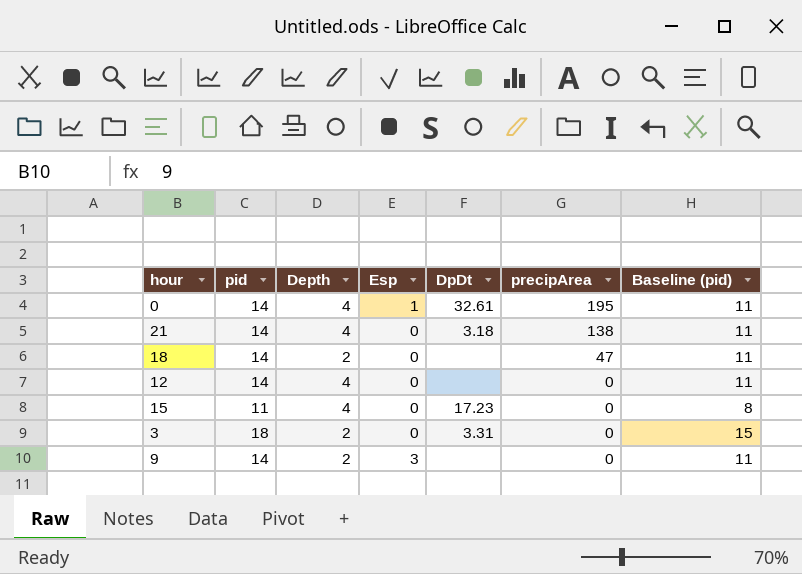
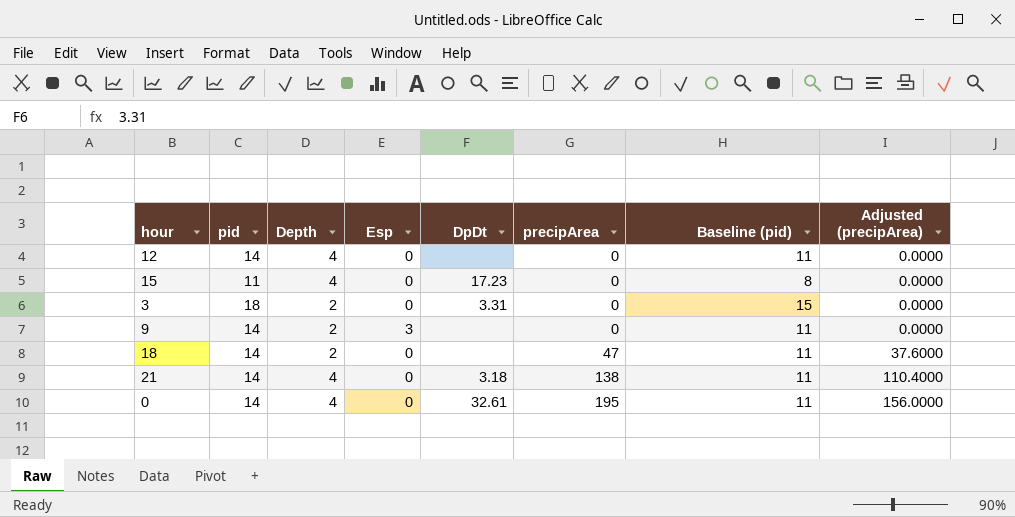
row order: precipArea descending -> precipArea ascending
column Adjusted (precipArea) | formula: none -> [precipArea] * 0.8
0 | Esp: 1 -> 0

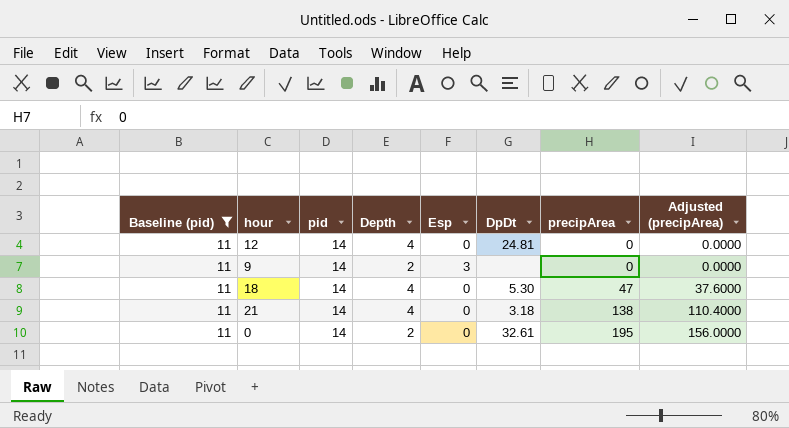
filter: none -> Baseline (pid) = 11
column Baseline (pid) | position: 7 -> 1
12 | DpDt: none -> 24.81
18 | Depth: 2 -> 4
18 | DpDt: none -> 5.30
0 | Depth: 4 -> 2

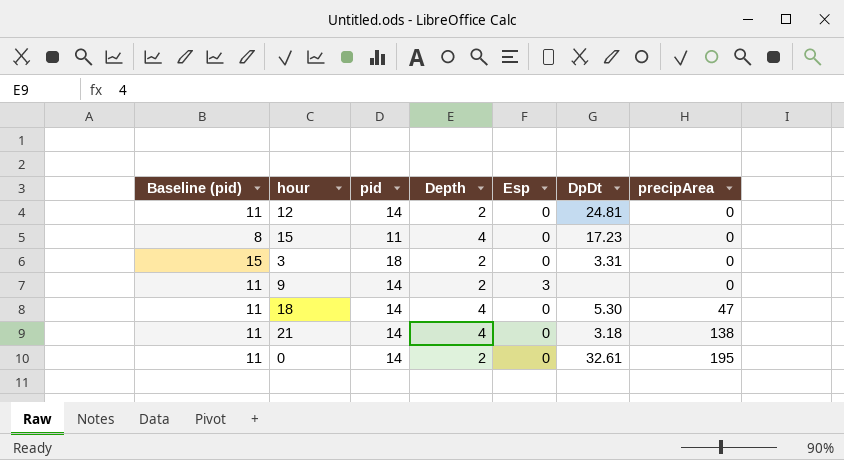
filter: Baseline (pid) = 11 -> none
column Adjusted (precipArea) | formula: [precipArea] * 0.8 -> none
12 | Depth: 4 -> 2

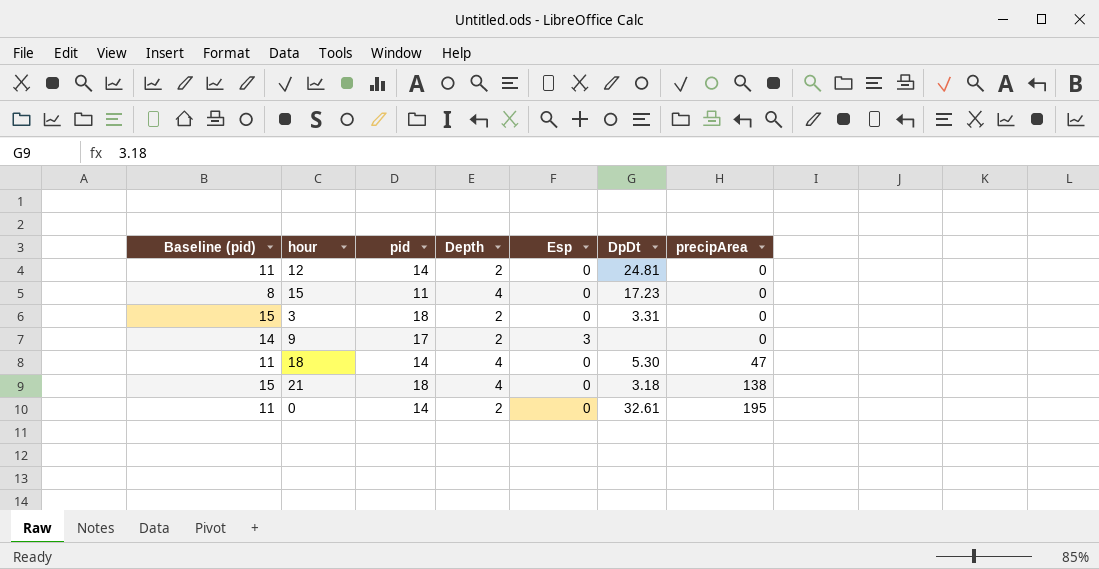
9 | Baseline (pid): 11 -> 14
9 | pid: 14 -> 17
21 | Baseline (pid): 11 -> 15
21 | pid: 14 -> 18

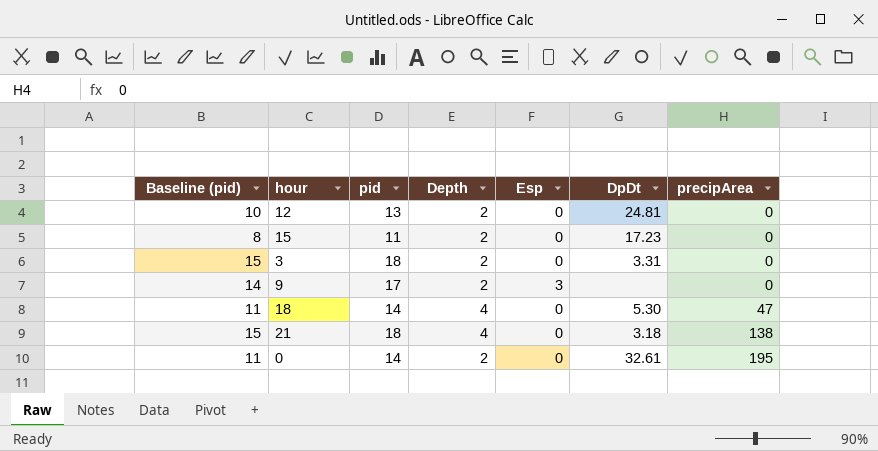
12 | Baseline (pid): 11 -> 10
12 | pid: 14 -> 13
15 | Depth: 4 -> 2

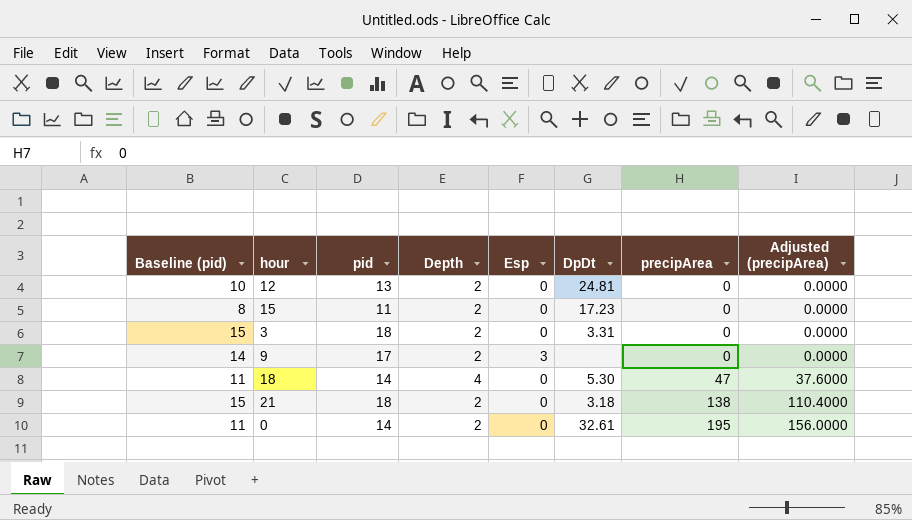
column Adjusted (precipArea) | formula: none -> [precipArea] * 0.8
21 | Depth: 4 -> 2

